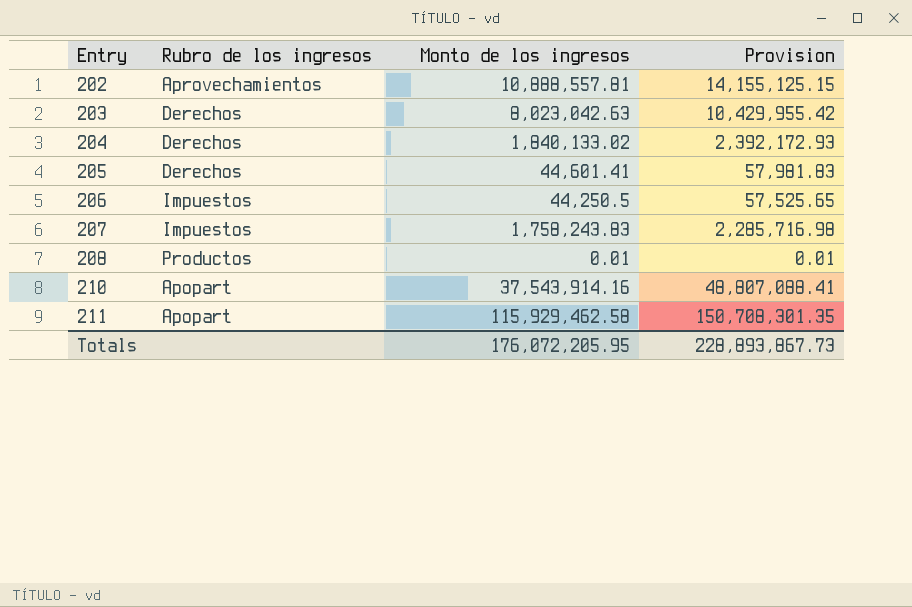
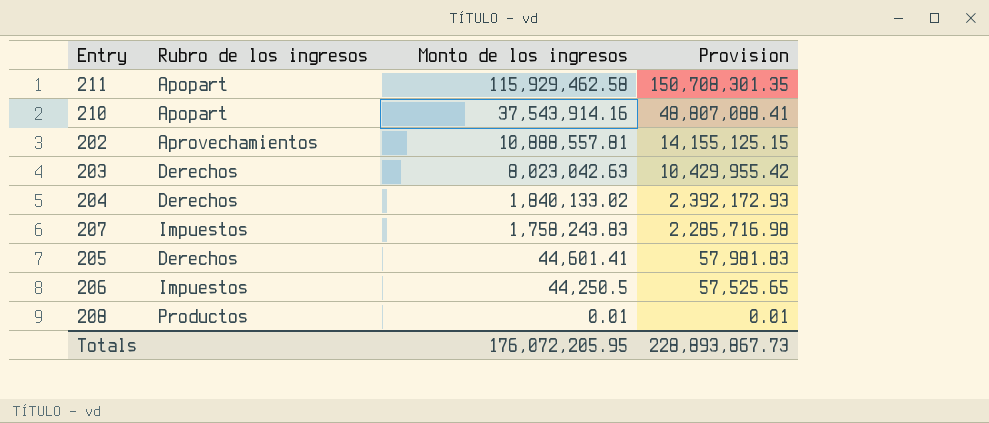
row order: Entry ascending -> Monto de los ingresos descending

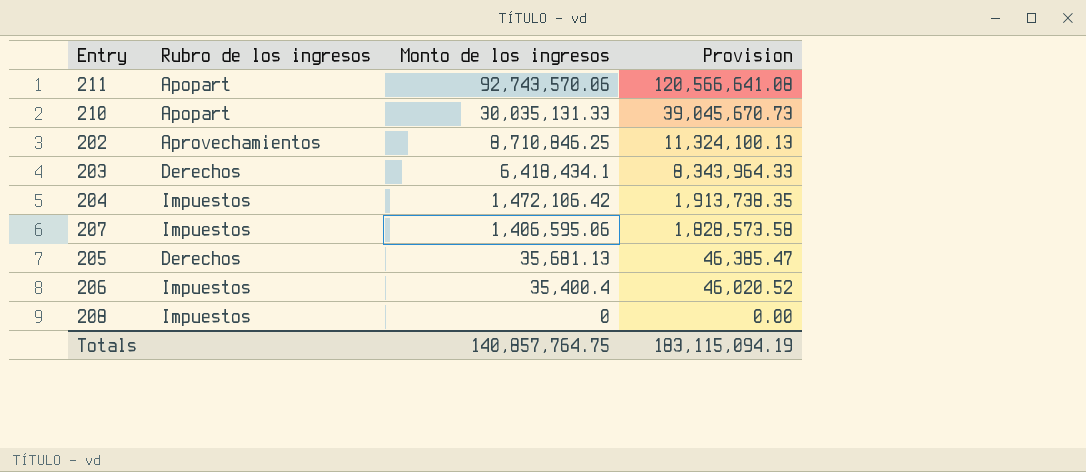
211 | Monto de los ingresos: 115,929,462.58 -> 92,743,570.06
211 | Provision: 150,708,301.35 -> 120,566,641.08
210 | Monto de los ingresos: 37,543,914.16 -> 30,035,131.33
210 | Provision: 48,807,088.41 -> 39,045,670.73
202 | Monto de los ingresos: 10,888,557.81 -> 8,710,846.25
202 | Provision: 14,155,125.15 -> 11,324,100.13
203 | Monto de los ingresos: 8,023,042.63 -> 6,418,434.1
203 | Provision: 10,429,955.42 -> 8,343,964.33
204 | Rubro de los ingresos: Derechos -> Impuestos
204 | Monto de los ingresos: 1,840,133.02 -> 1,472,106.42
204 | Provision: 2,392,172.93 -> 1,913,738.35
207 | Monto de los ingresos: 1,758,243.83 -> 1,406,595.06
207 | Provision: 2,285,716.98 -> 1,828,573.58
205 | Monto de los ingresos: 44,601.41 -> 35,681.13
205 | Provision: 57,981.83 -> 46,385.47
206 | Monto de los ingresos: 44,250.5 -> 35,400.4
206 | Provision: 57,525.65 -> 46,020.52
208 | Rubro de los ingresos: Productos -> Impuestos
208 | Monto de los ingresos: 0.01 -> 0
208 | Provision: 0.01 -> 0.00
Totals | Monto de los ingresos: 176,072,205.95 -> 140,857,764.75
Totals | Provision: 228,893,867.73 -> 183,115,094.19

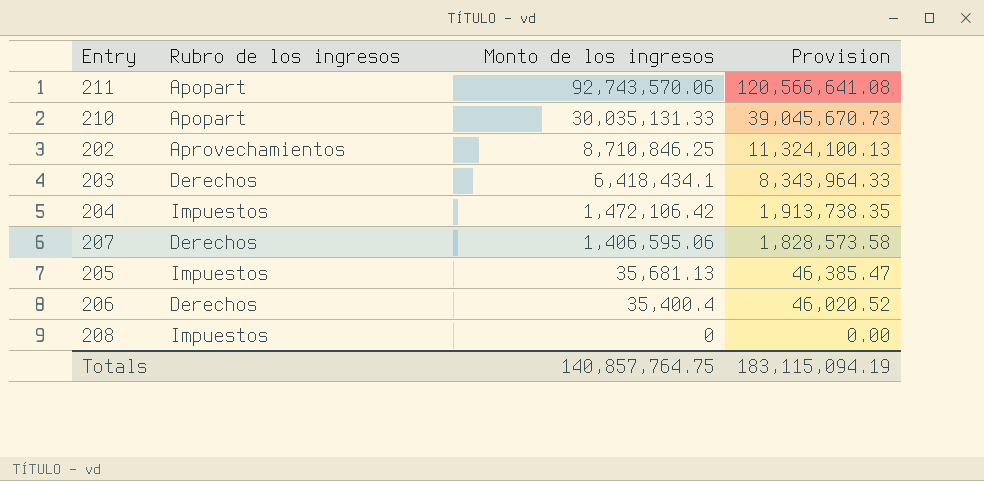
207 | Rubro de los ingresos: Impuestos -> Derechos
205 | Rubro de los ingresos: Derechos -> Impuestos
206 | Rubro de los ingresos: Impuestos -> Derechos

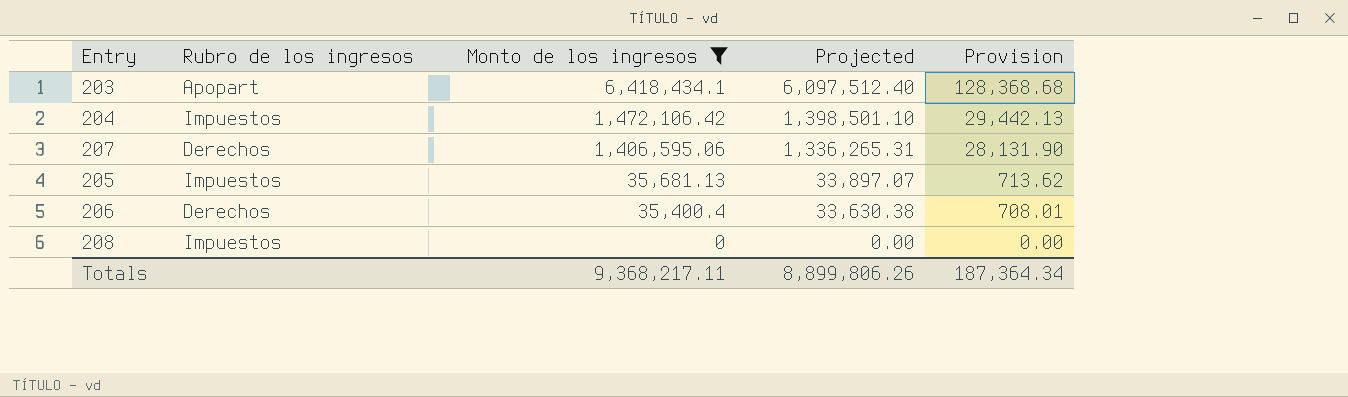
filter: none -> Monto de los ingresos <= 6,418,434.1
column Projected | formula: none -> [Monto de los ingresos] * 0.95
column Provision | formula: [Monto de los ingresos] * 1.3 -> [Monto de los ingresos] * 0.02
203 | Rubro de los ingresos: Derechos -> Apopart
Totals | Monto de los ingresos: 140,857,764.75 -> 9,368,217.11
Totals | Provision: 183,115,094.19 -> 187,364.34

